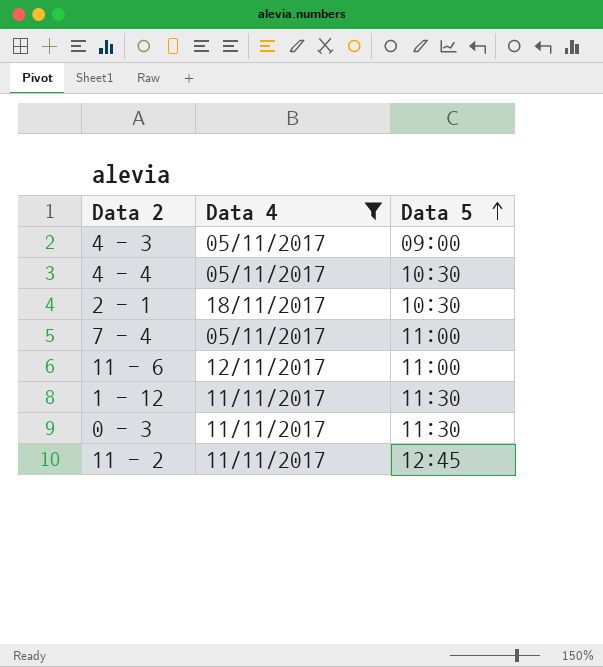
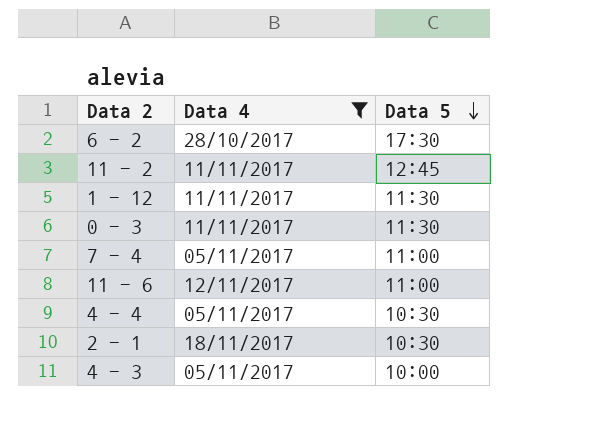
row order: Data 5 ascending -> Data 5 descending
row 6 - 2: none -> 28/10/2017 | 17:30
4 - 3 | Data 5: 09:00 -> 10:00

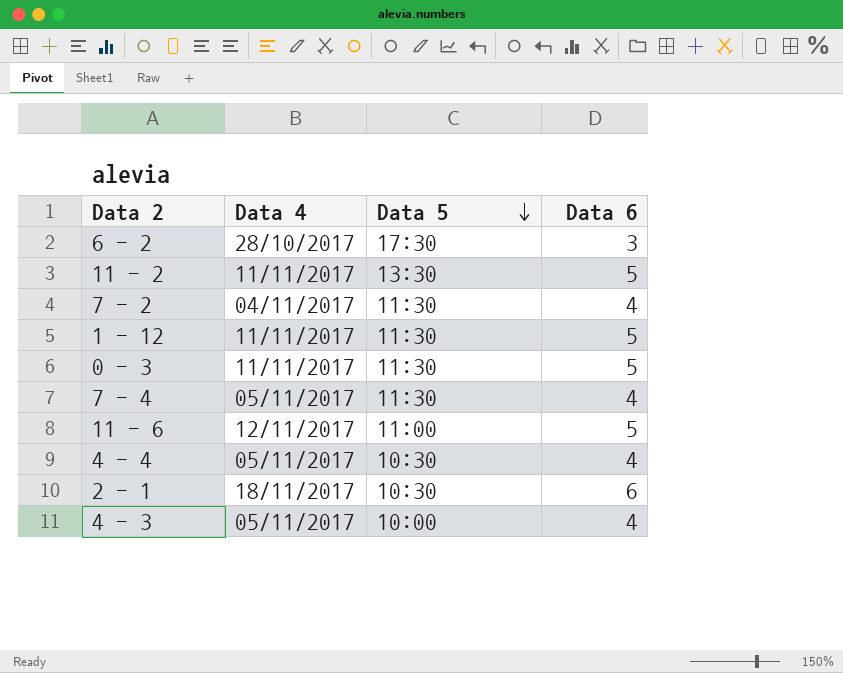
filter: Data 4 != 04/11/2017 -> none
column Data 6 | position: none -> 4
11 - 2 | Data 5: 12:45 -> 13:30
7 - 4 | Data 5: 11:00 -> 11:30

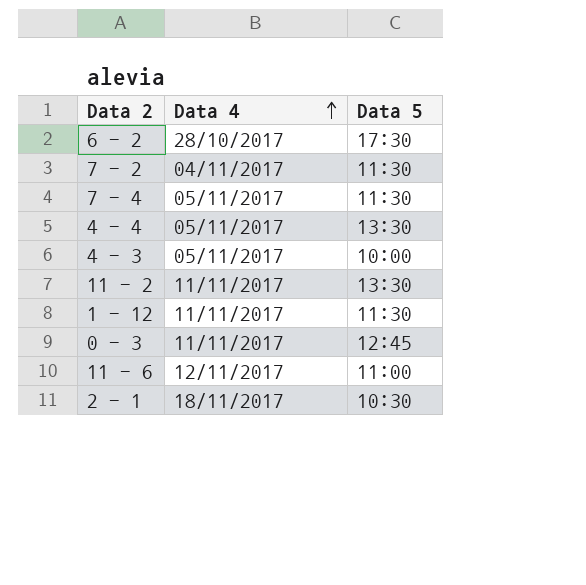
row order: Data 5 descending -> Data 4 ascending
column Data 6 | position: 4 -> none
4 - 4 | Data 5: 10:30 -> 13:30
0 - 3 | Data 5: 11:30 -> 12:45

